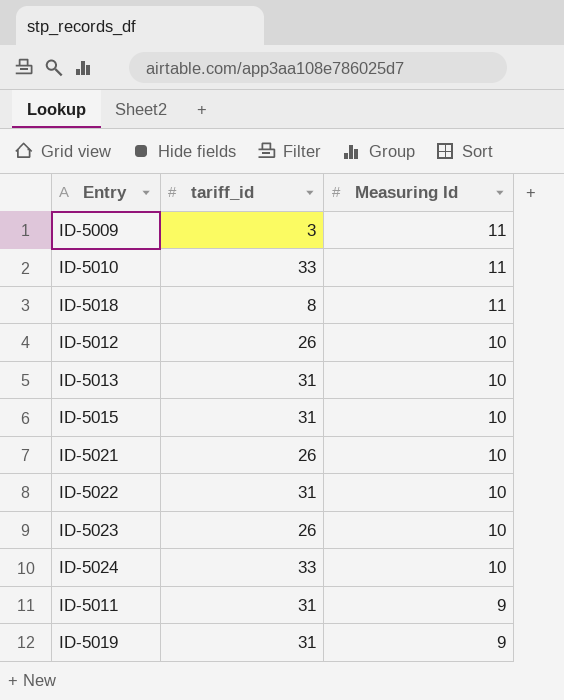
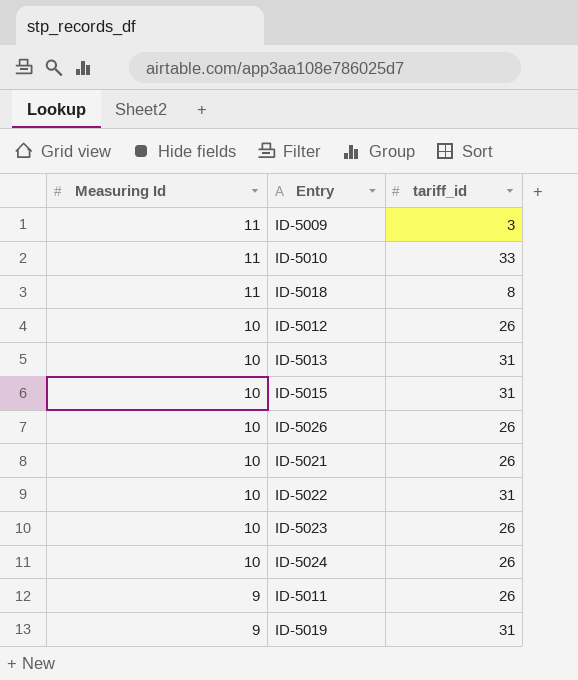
column Measuring Id | position: 3 -> 1
row ID-5026: none -> 10 | 26
ID-5024 | tariff_id: 33 -> 26
ID-5011 | tariff_id: 31 -> 26

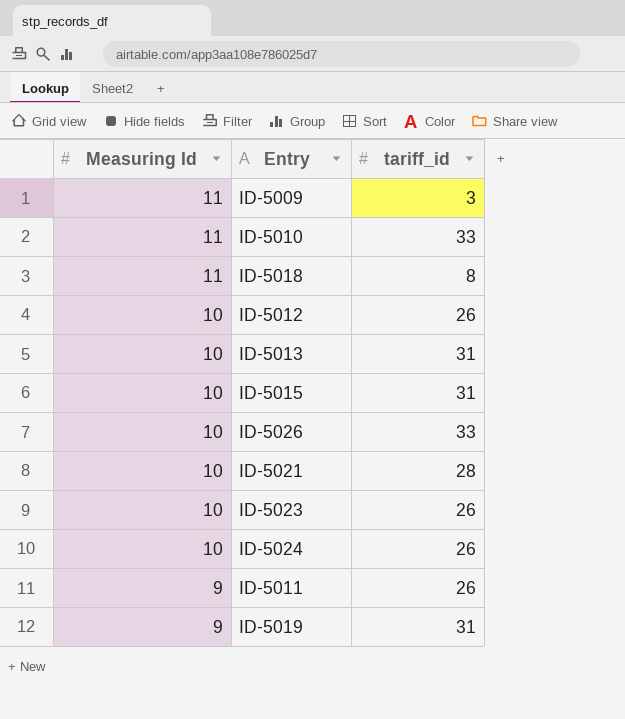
row ID-5022: 10 | 31 -> none
ID-5026 | tariff_id: 26 -> 33
ID-5021 | tariff_id: 26 -> 28

